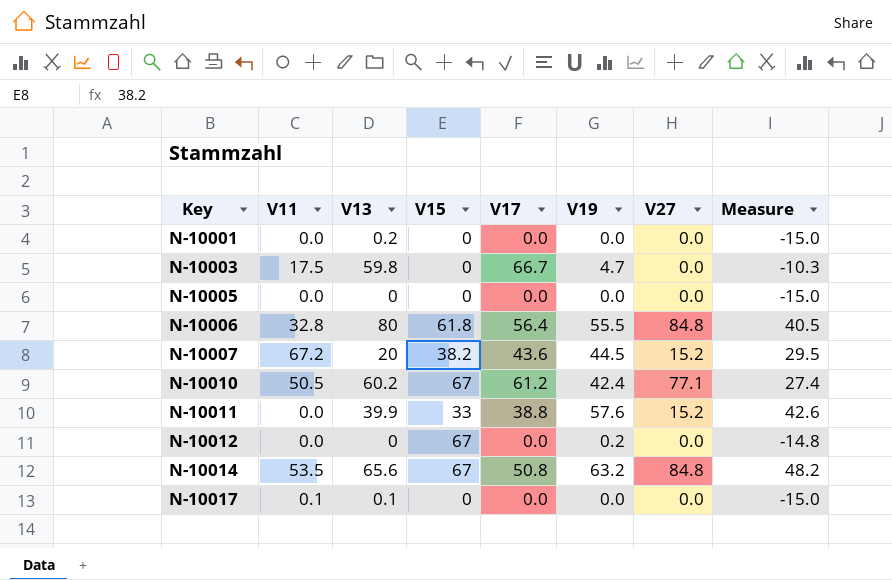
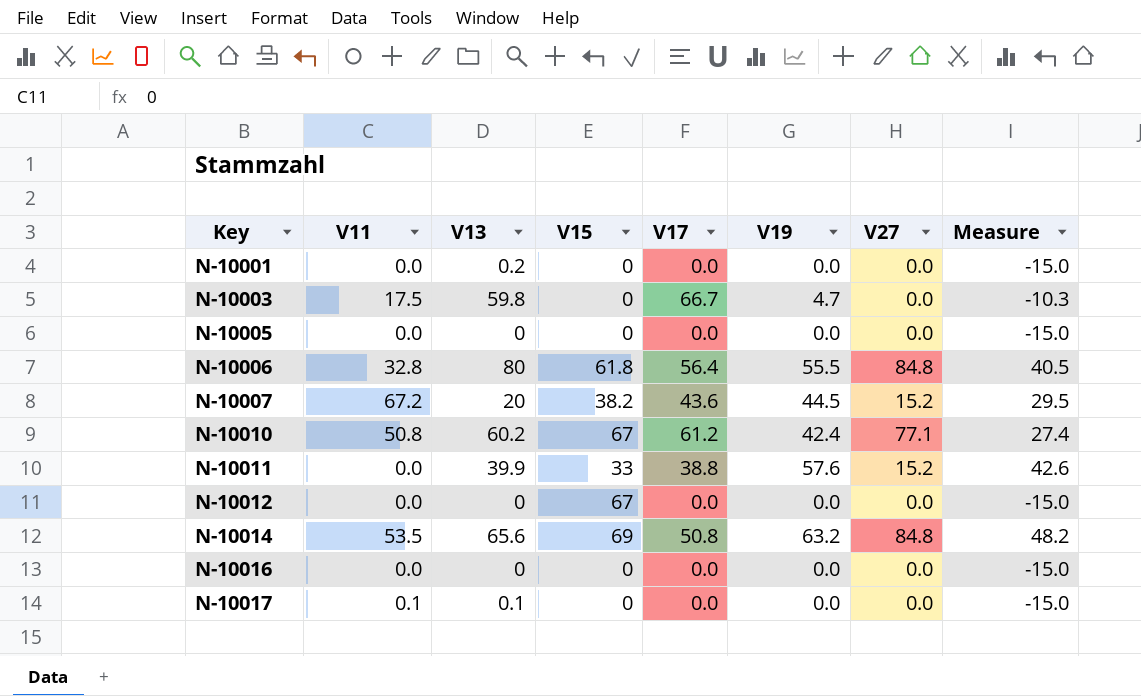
N-10010 | V11: 50.5 -> 50.8
N-10012 | V19: 0.2 -> 0.0
N-10012 | Measure: -14.8 -> -15.0
N-10014 | V15: 67 -> 69
row N-10016: none -> 0.0 | 0 | 0 | 0.0 | 0.0 | 0.0 | -15.0

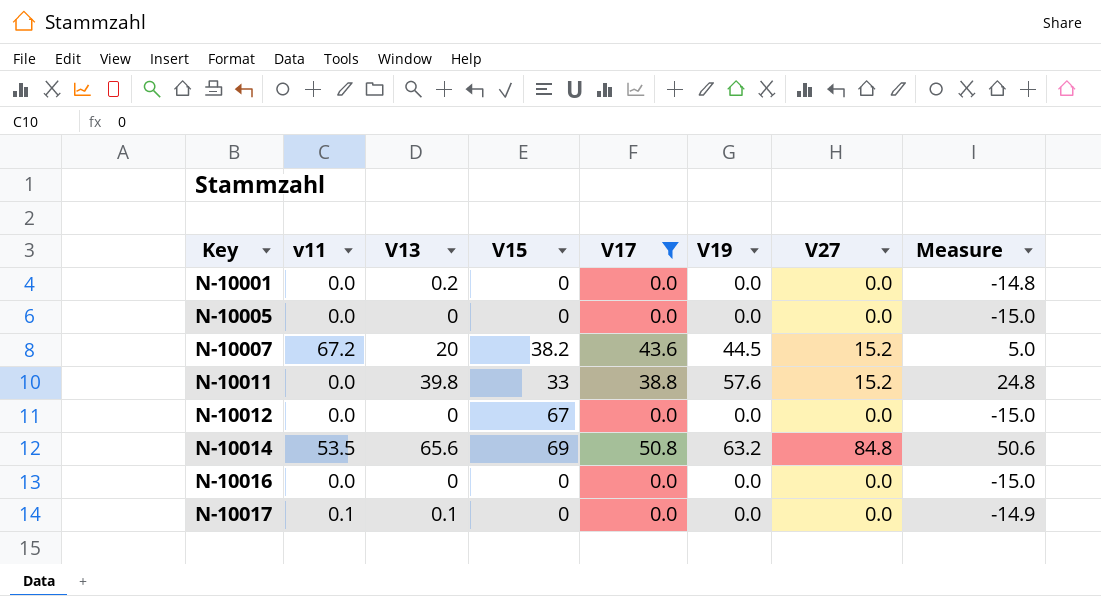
filter: none -> V17 <= 50.8
column name: V11 -> v11
column Measure | formula: [V19] - 15 -> [V13] - 15
N-10011 | V13: 39.9 -> 39.8

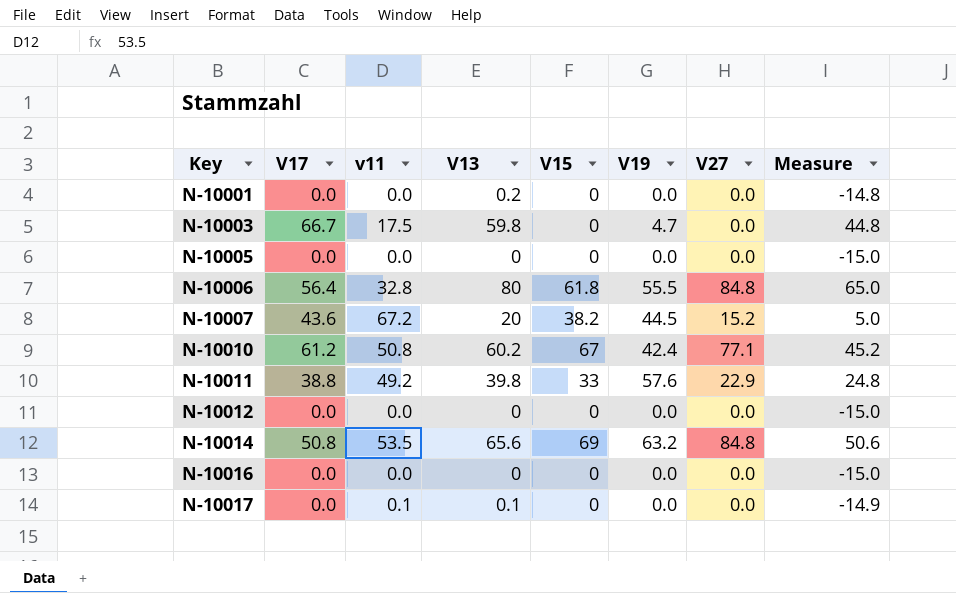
filter: V17 <= 50.8 -> none
column V17 | position: 5 -> 2
N-10011 | v11: 0.0 -> 49.2
N-10011 | V27: 15.2 -> 22.9
N-10012 | V15: 67 -> 0

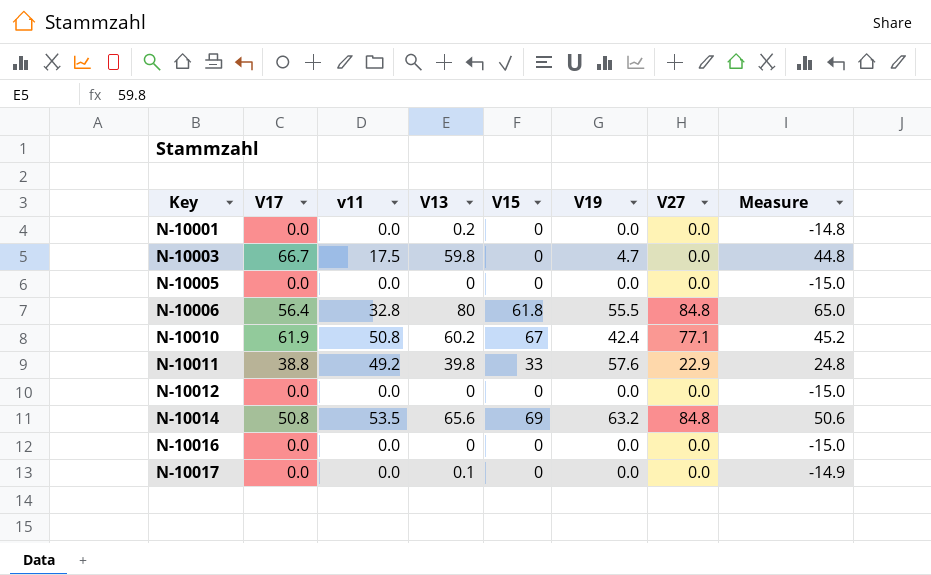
row N-10007: 43.6 | 67.2 | 20 | 38.2 | 44.5 | 15.2 | 5.0 -> none
N-10010 | V17: 61.2 -> 61.9
N-10017 | v11: 0.1 -> 0.0

